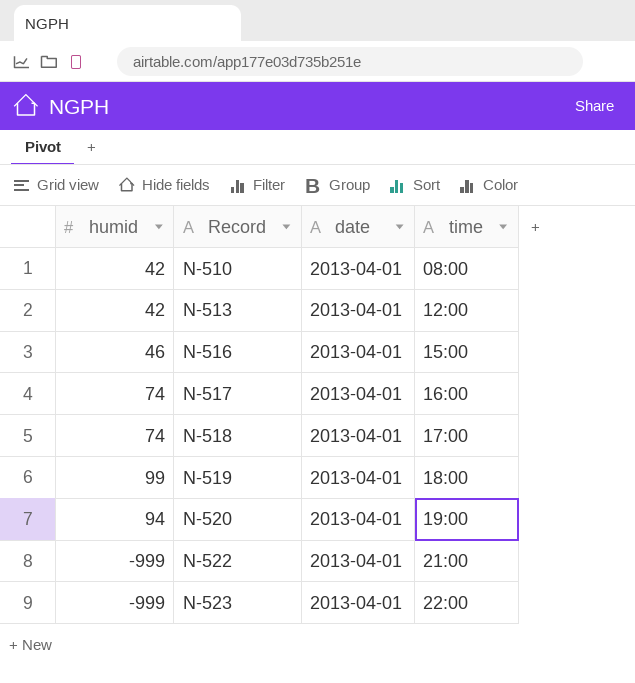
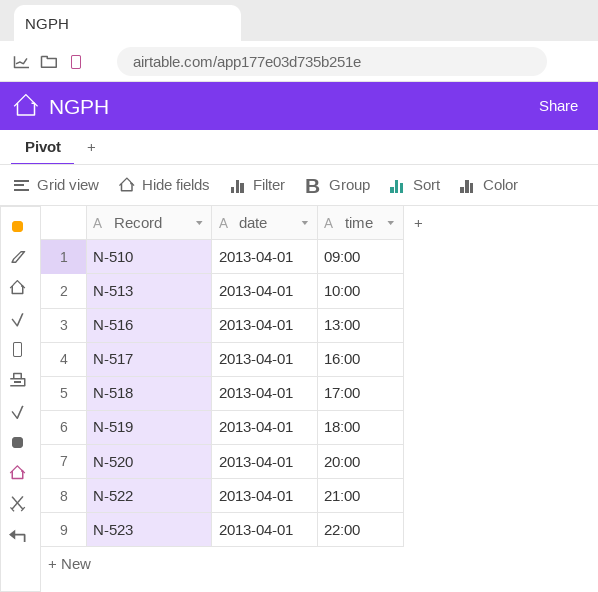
column humid | position: 1 -> none
N-510 | time: 08:00 -> 09:00
N-513 | time: 12:00 -> 10:00
N-516 | time: 15:00 -> 13:00
N-520 | time: 19:00 -> 20:00

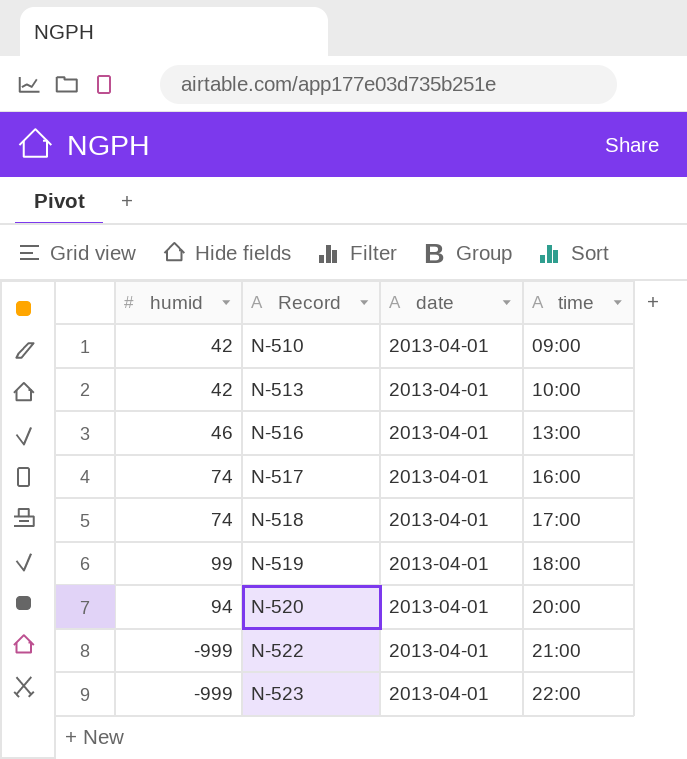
column humid | position: none -> 1

